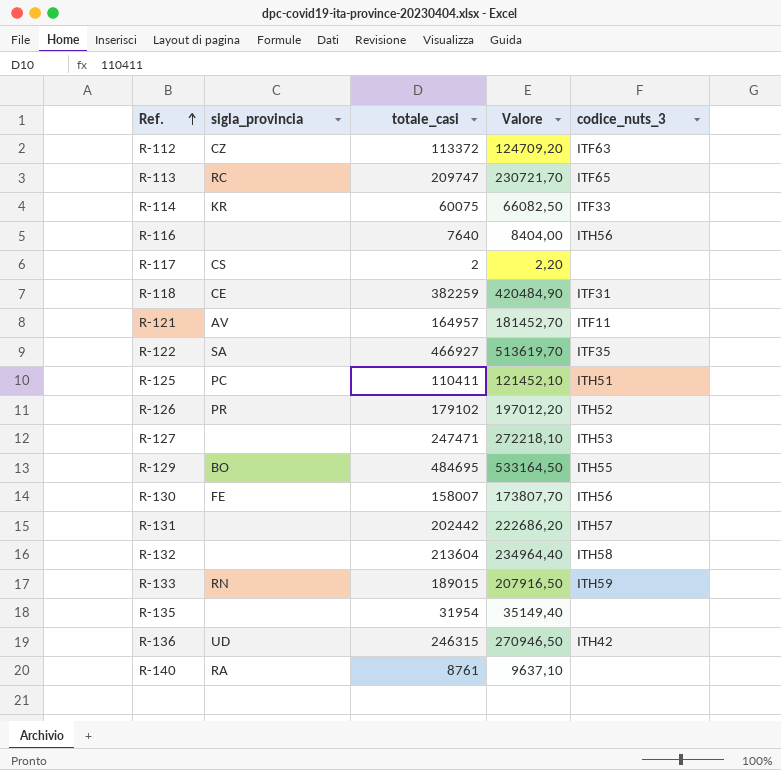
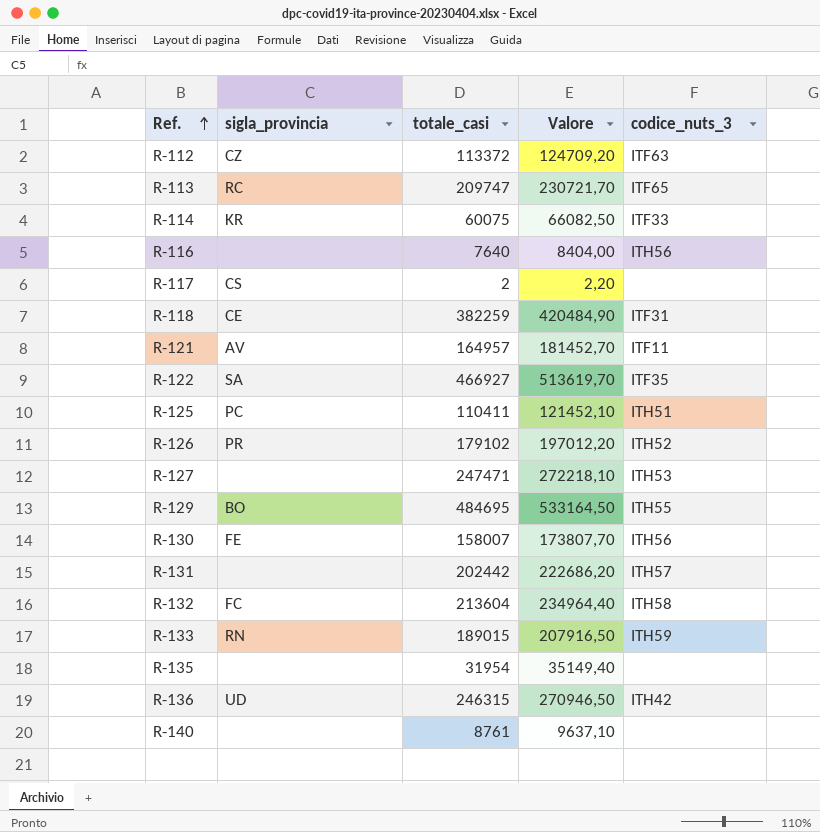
R-132 | sigla_provincia: none -> FC
R-140 | sigla_provincia: RA -> none

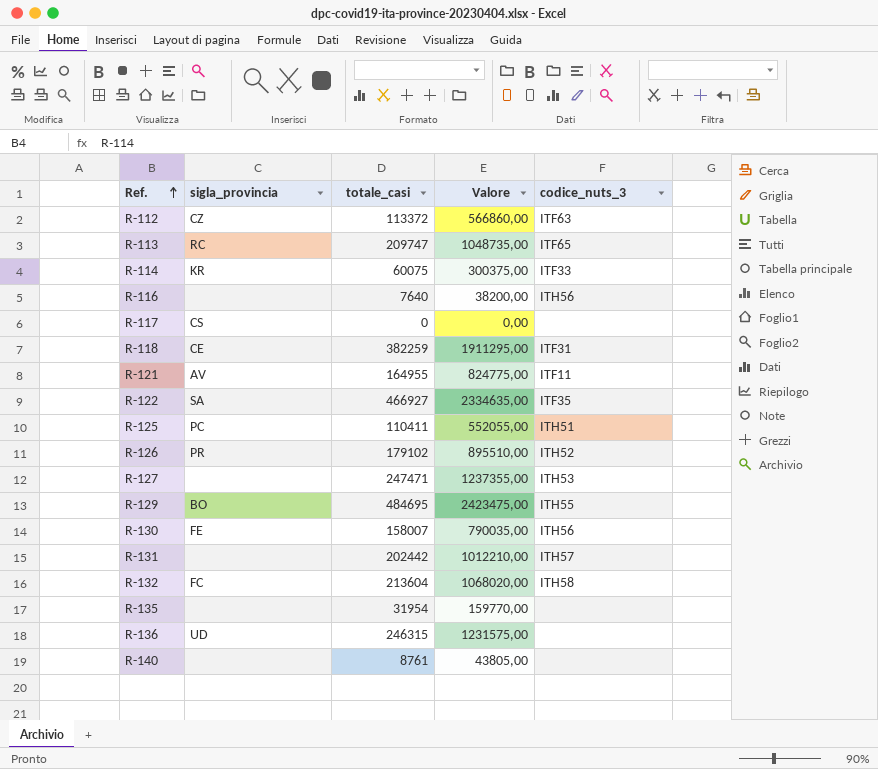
column Valore | formula: [totale_casi] * 1,1 -> [totale_casi] * 5
row R-133: RN | 189015 | 207916,50 | ITH59 -> none
R-117 | totale_casi: 2 -> 0
R-121 | totale_casi: 164957 -> 164955
R-136 | codice_nuts_3: ITH42 -> none

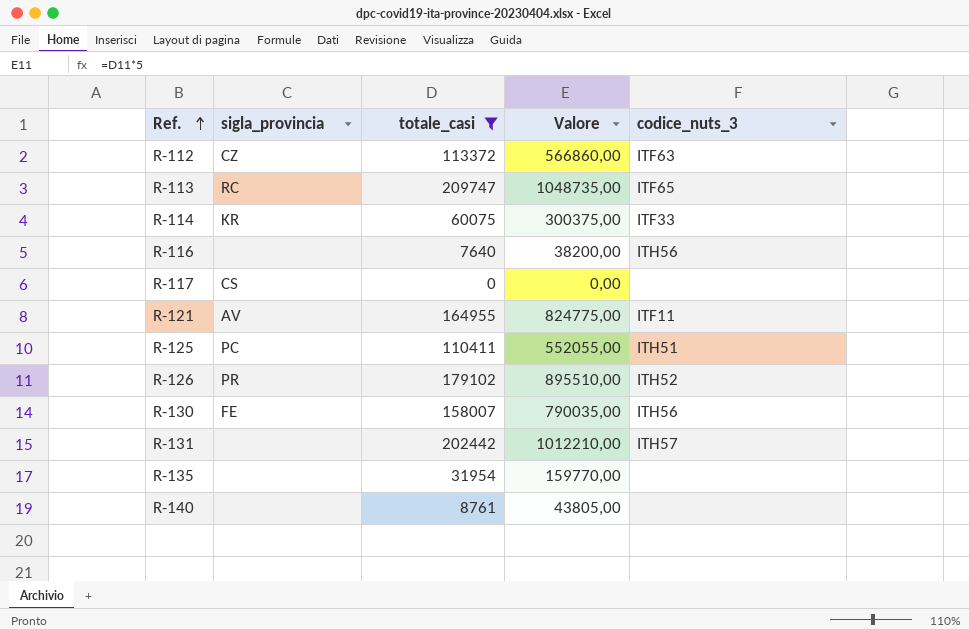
filter: none -> totale_casi <= 209747

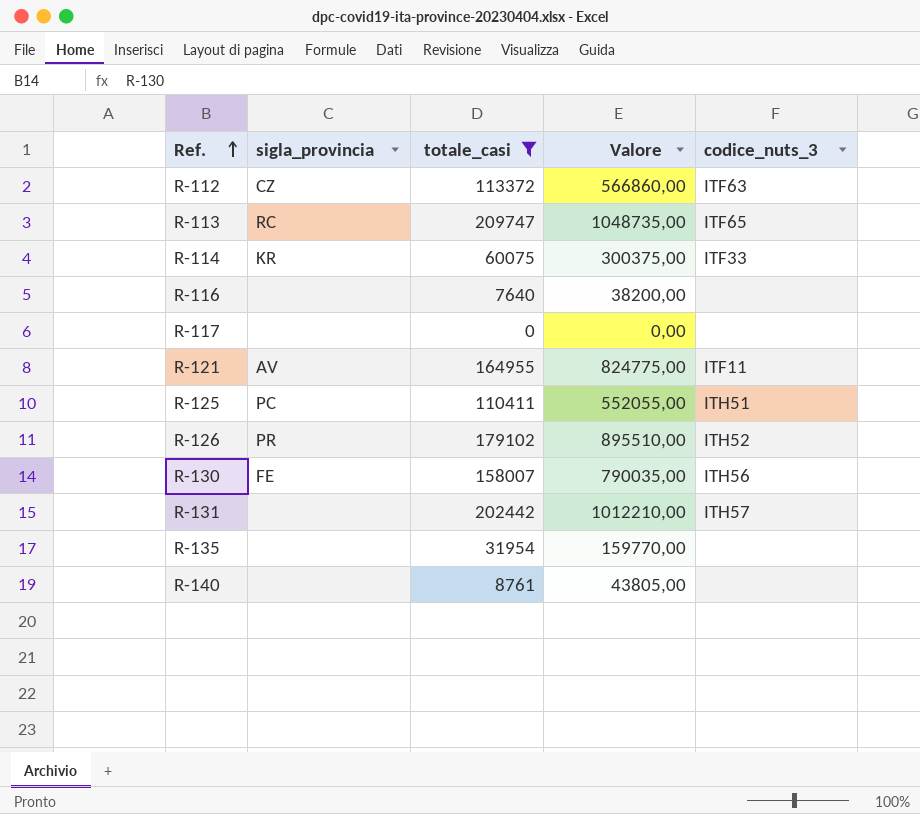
R-116 | codice_nuts_3: ITH56 -> none
R-117 | sigla_provincia: CS -> none

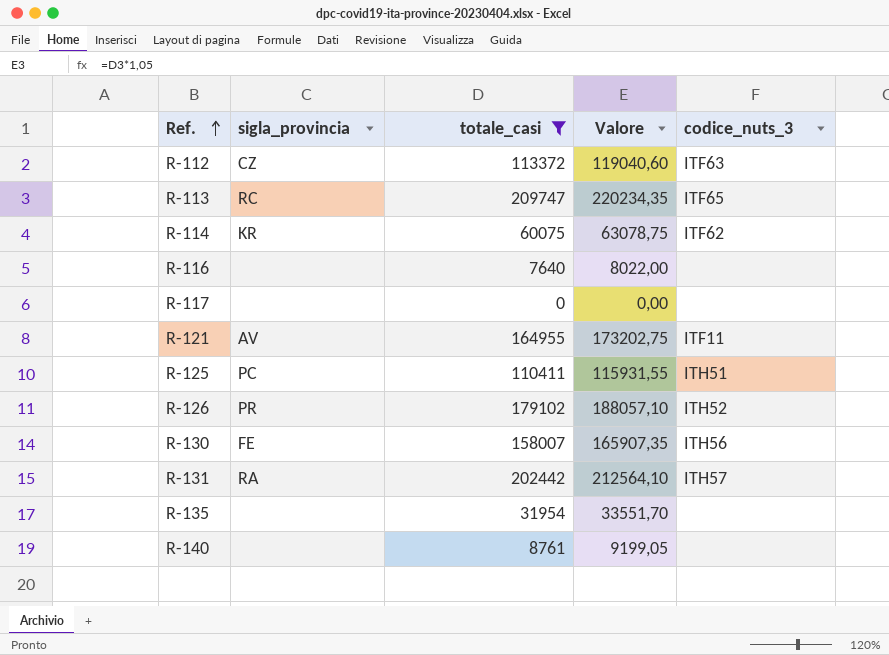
column Valore | formula: [totale_casi] * 5 -> [totale_casi] * 1,05
R-114 | codice_nuts_3: ITF33 -> ITF62
R-131 | sigla_provincia: none -> RA

